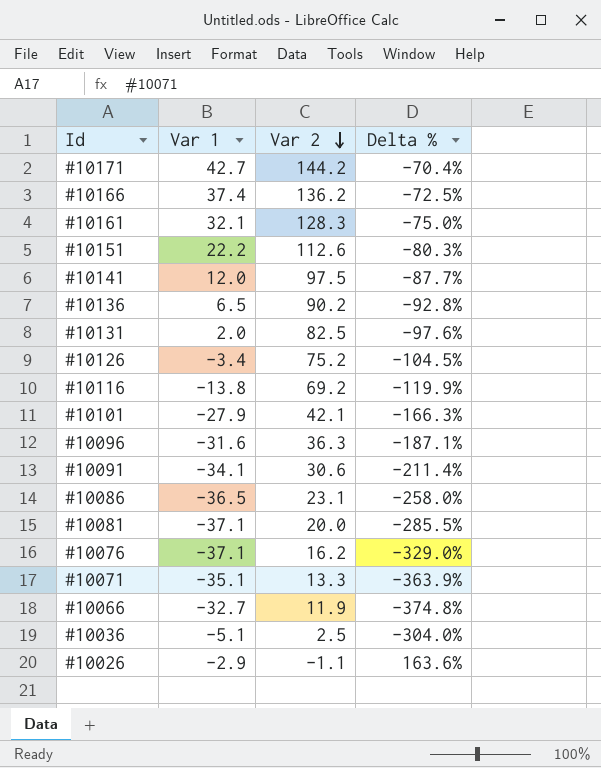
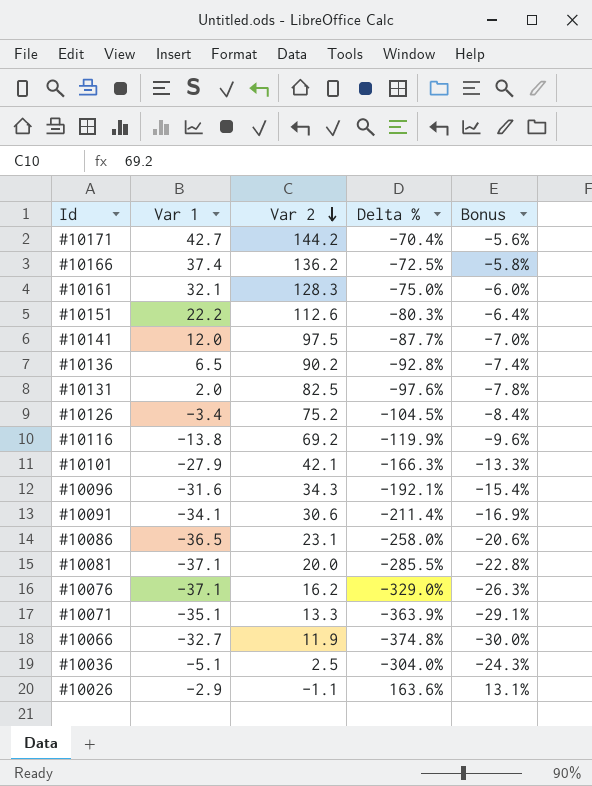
column Bonus | formula: none -> [Delta %] * 0.08
#10096 | Var 2: 36.3 -> 34.3
#10096 | Delta %: -187.1% -> -192.1%

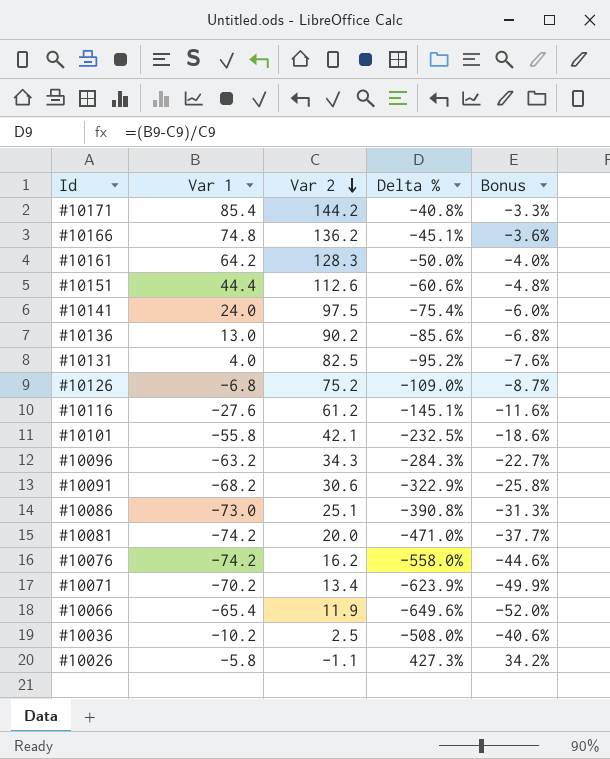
#10171 | Var 1: 42.7 -> 85.4
#10171 | Delta %: -70.4% -> -40.8%
#10171 | Bonus: -5.6% -> -3.3%
#10166 | Var 1: 37.4 -> 74.8
#10166 | Delta %: -72.5% -> -45.1%
#10166 | Bonus: -5.8% -> -3.6%
#10161 | Var 1: 32.1 -> 64.2
#10161 | Delta %: -75.0% -> -50.0%
#10161 | Bonus: -6.0% -> -4.0%
#10151 | Var 1: 22.2 -> 44.4
#10151 | Delta %: -80.3% -> -60.6%
#10151 | Bonus: -6.4% -> -4.8%
#10141 | Var 1: 12.0 -> 24.0
#10141 | Delta %: -87.7% -> -75.4%
#10141 | Bonus: -7.0% -> -6.0%
#10136 | Var 1: 6.5 -> 13.0
#10136 | Delta %: -92.8% -> -85.6%
#10136 | Bonus: -7.4% -> -6.8%
#10131 | Var 1: 2.0 -> 4.0
#10131 | Delta %: -97.6% -> -95.2%
#10131 | Bonus: -7.8% -> -7.6%
#10126 | Var 1: -3.4 -> -6.8
#10126 | Delta %: -104.5% -> -109.0%
#10126 | Bonus: -8.4% -> -8.7%
#10116 | Var 1: -13.8 -> -27.6
#10116 | Var 2: 69.2 -> 61.2
#10116 | Delta %: -119.9% -> -145.1%
#10116 | Bonus: -9.6% -> -11.6%
#10101 | Var 1: -27.9 -> -55.8
#10101 | Delta %: -166.3% -> -232.5%
#10101 | Bonus: -13.3% -> -18.6%
#10096 | Var 1: -31.6 -> -63.2
#10096 | Delta %: -192.1% -> -284.3%
#10096 | Bonus: -15.4% -> -22.7%
#10091 | Var 1: -34.1 -> -68.2
#10091 | Delta %: -211.4% -> -322.9%
#10091 | Bonus: -16.9% -> -25.8%
#10086 | Var 1: -36.5 -> -73.0
#10086 | Var 2: 23.1 -> 25.1
#10086 | Delta %: -258.0% -> -390.8%
#10086 | Bonus: -20.6% -> -31.3%
#10081 | Var 1: -37.1 -> -74.2
#10081 | Delta %: -285.5% -> -471.0%
#10081 | Bonus: -22.8% -> -37.7%
#10076 | Var 1: -37.1 -> -74.2
#10076 | Delta %: -329.0% -> -558.0%
#10076 | Bonus: -26.3% -> -44.6%
#10071 | Var 1: -35.1 -> -70.2
#10071 | Var 2: 13.3 -> 13.4
#10071 | Delta %: -363.9% -> -623.9%
#10071 | Bonus: -29.1% -> -49.9%
#10066 | Var 1: -32.7 -> -65.4
#10066 | Delta %: -374.8% -> -649.6%
#10066 | Bonus: -30.0% -> -52.0%
#10036 | Var 1: -5.1 -> -10.2
#10036 | Delta %: -304.0% -> -508.0%
#10036 | Bonus: -24.3% -> -40.6%
#10026 | Var 1: -2.9 -> -5.8
#10026 | Delta %: 163.6% -> 427.3%
#10026 | Bonus: 13.1% -> 34.2%

